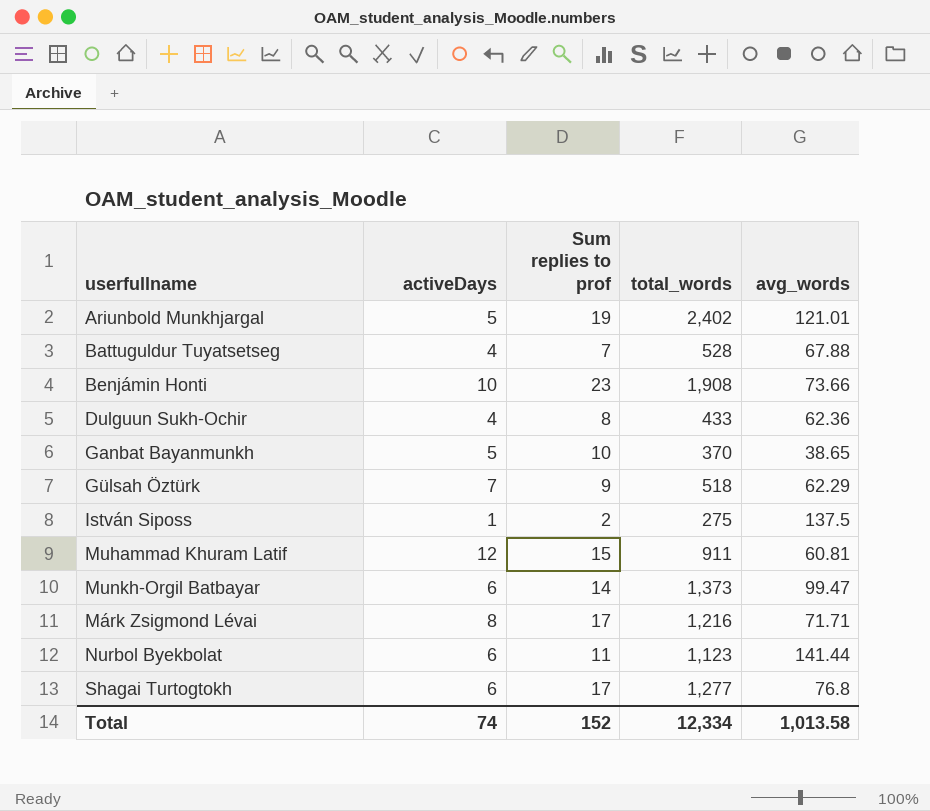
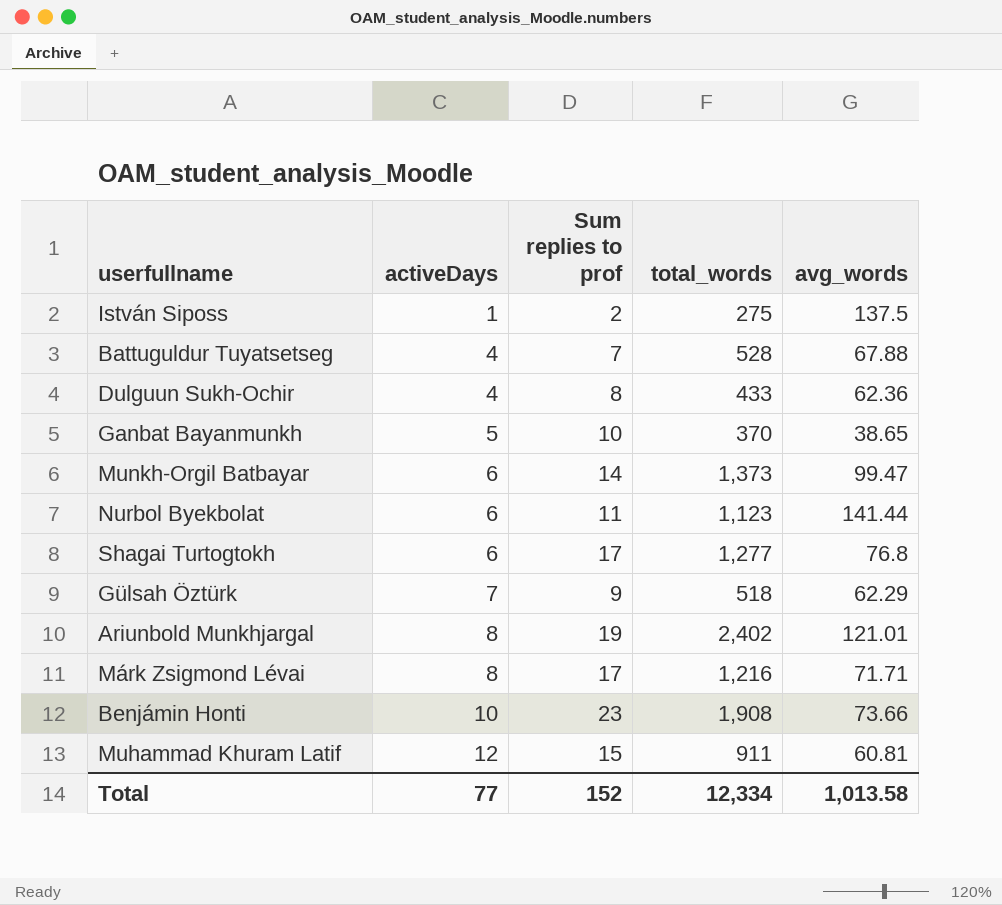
row order: none -> activeDays ascending
Ariunbold Munkhjargal | activeDays: 5 -> 8
Total | activeDays: 74 -> 77

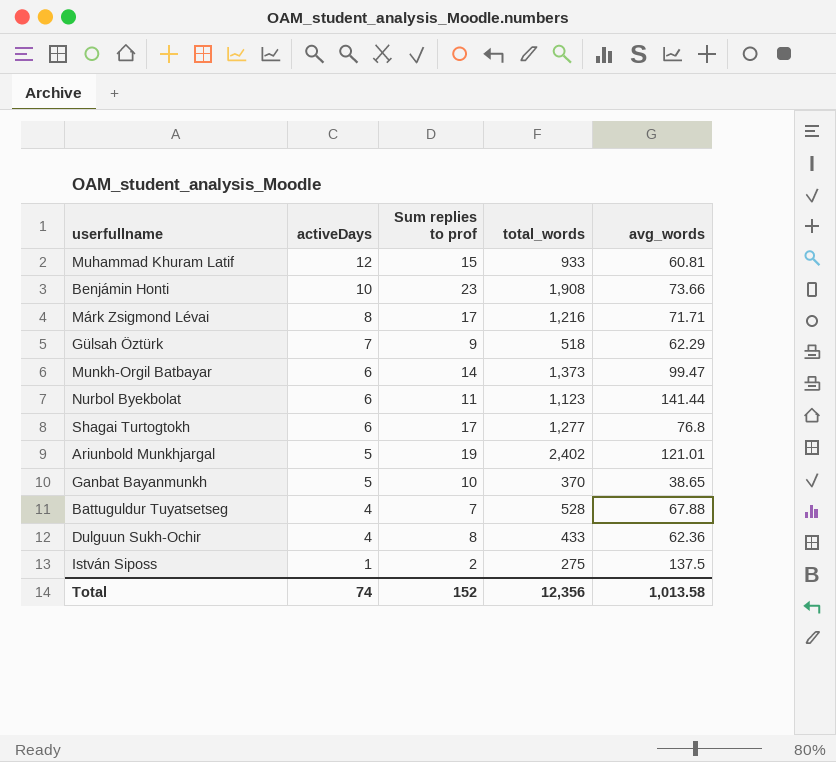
row order: activeDays ascending -> activeDays descending
Muhammad Khuram Latif | total_words: 911 -> 933
Ariunbold Munkhjargal | activeDays: 8 -> 5
Total | activeDays: 77 -> 74
Total | total_words: 12,334 -> 12,356

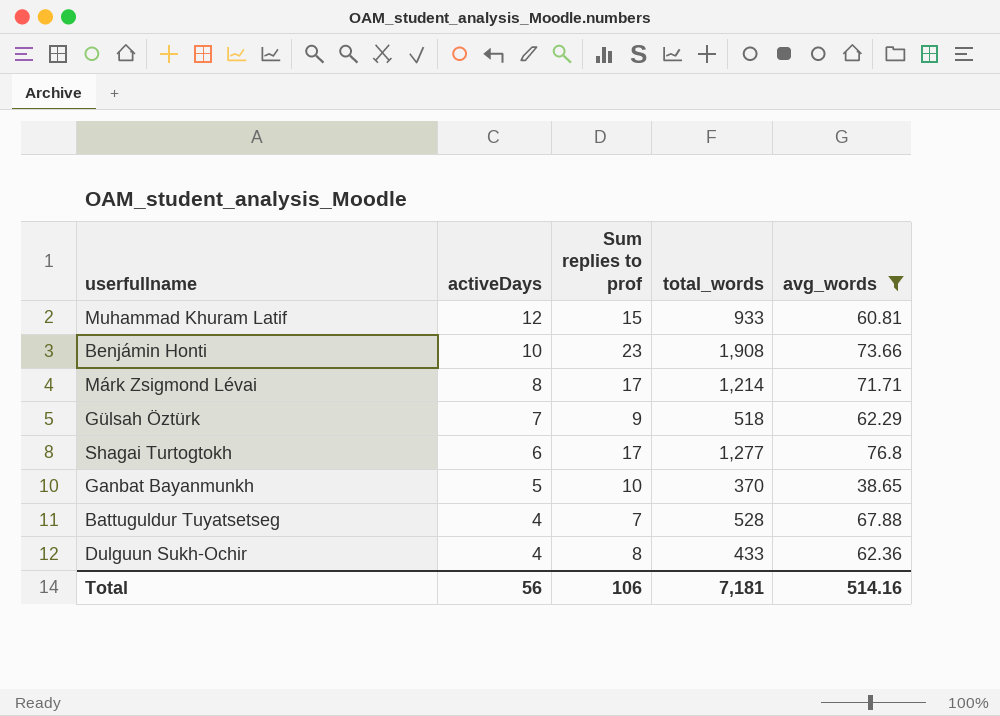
filter: none -> avg_words <= 76.8
Márk Zsigmond Lévai | total_words: 1,216 -> 1,214
Total | activeDays: 74 -> 56
Total | Sum replies to prof: 152 -> 106
Total | total_words: 12,356 -> 7,181
Total | avg_words: 1,013.58 -> 514.16

